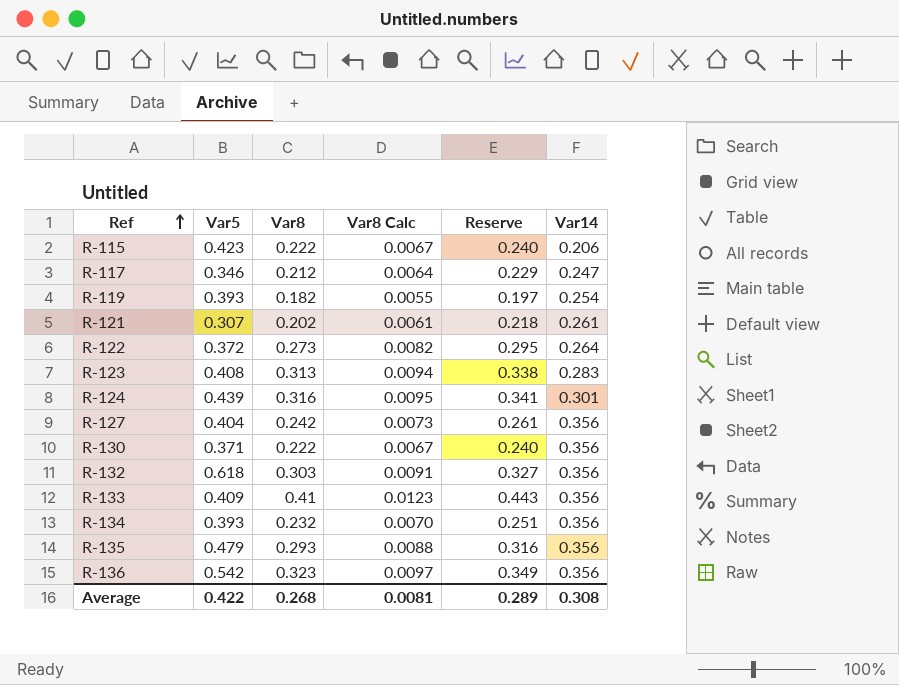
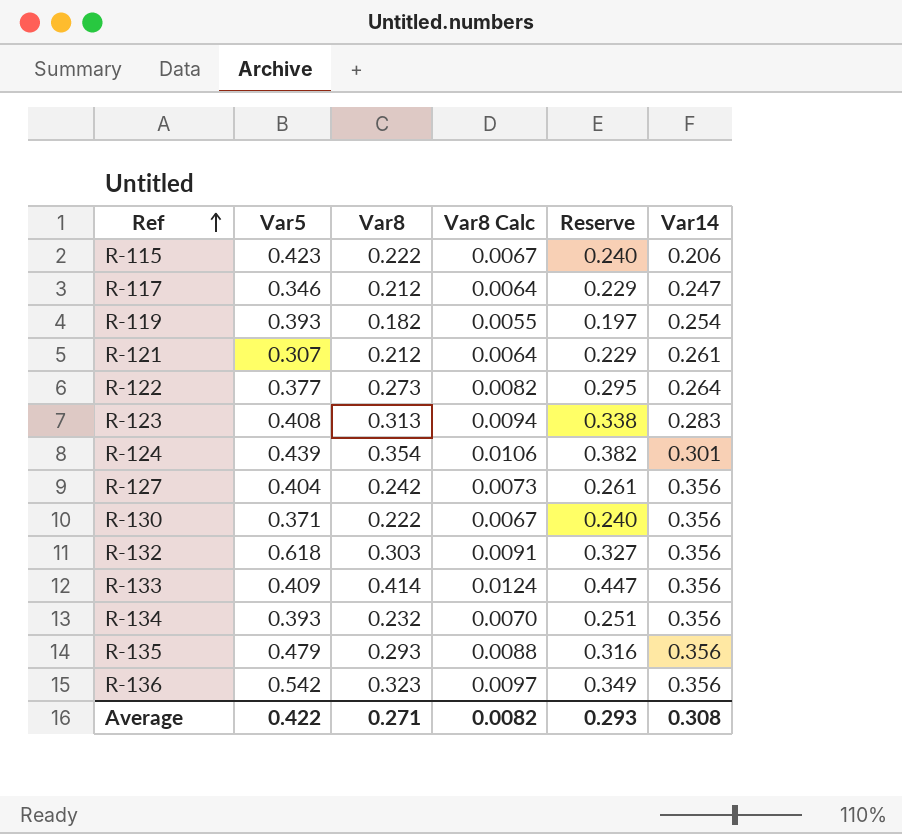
R-121 | Var8: 0.202 -> 0.212
R-121 | Var8 Calc: 0.0061 -> 0.0064
R-121 | Reserve: 0.218 -> 0.229
R-122 | Var5: 0.372 -> 0.377
R-124 | Var8: 0.316 -> 0.354
R-124 | Var8 Calc: 0.0095 -> 0.0106
R-124 | Reserve: 0.341 -> 0.382
R-133 | Var8: 0.41 -> 0.414
R-133 | Var8 Calc: 0.0123 -> 0.0124
R-133 | Reserve: 0.443 -> 0.447
Average | Var8: 0.268 -> 0.271
Average | Var8 Calc: 0.0081 -> 0.0082
Average | Reserve: 0.289 -> 0.293

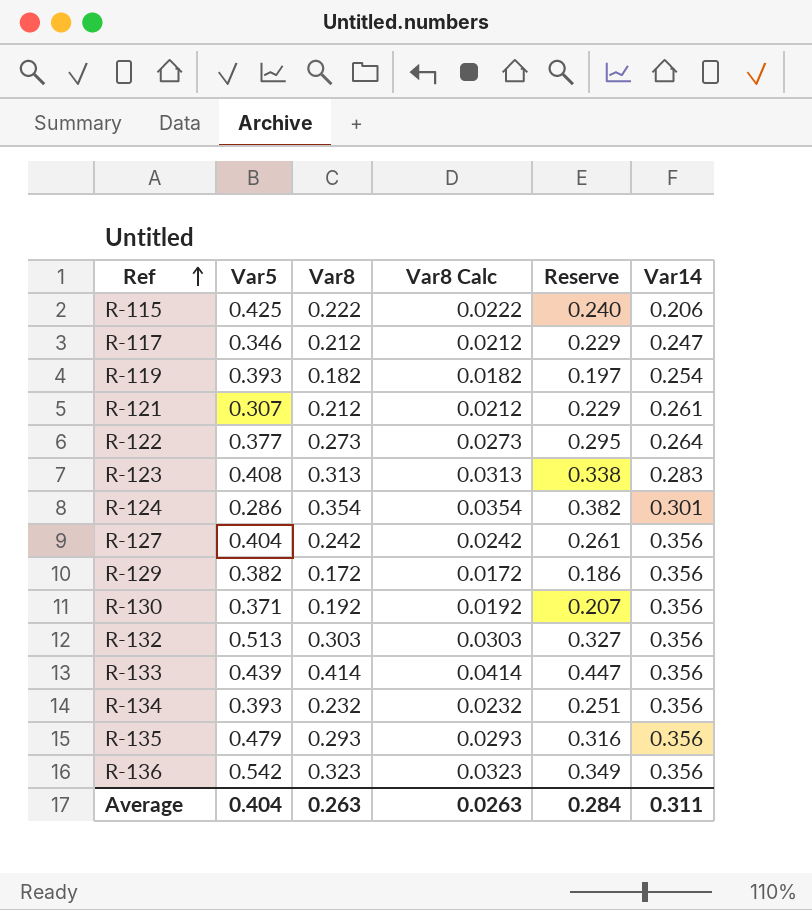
column Var8 Calc | formula: [Var8] * 0.03 -> [Var8] * 0.1
R-115 | Var5: 0.423 -> 0.425
R-124 | Var5: 0.439 -> 0.286
row R-129: none -> 0.382 | 0.172 | 0.0172 | 0.186 | 0.356
R-130 | Var8: 0.222 -> 0.192
R-130 | Reserve: 0.240 -> 0.207
R-132 | Var5: 0.618 -> 0.513
R-133 | Var5: 0.409 -> 0.439
Average | Var5: 0.422 -> 0.404
Average | Var8: 0.271 -> 0.263
Average | Var8 Calc: 0.0082 -> 0.0263
Average | Reserve: 0.293 -> 0.284
Average | Var14: 0.308 -> 0.311

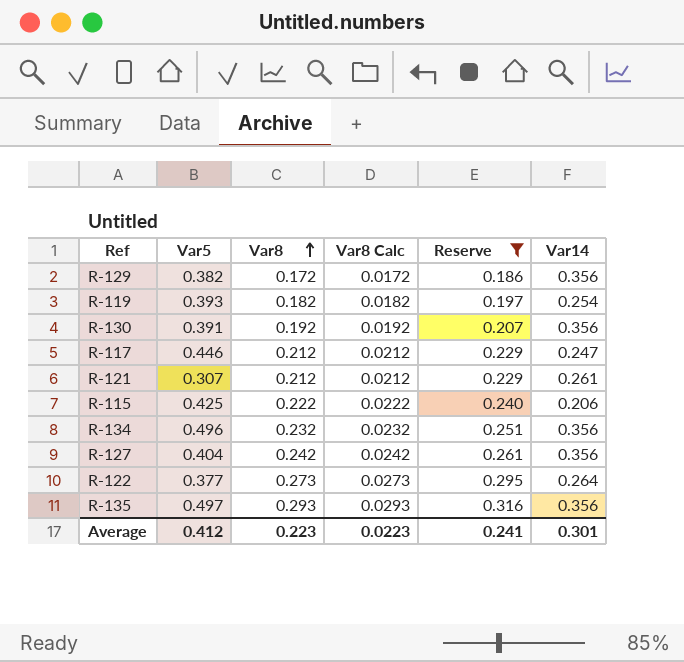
filter: none -> Reserve <= 0.316
row order: Ref ascending -> Var8 ascending
R-130 | Var5: 0.371 -> 0.391
R-117 | Var5: 0.346 -> 0.446
R-134 | Var5: 0.393 -> 0.496
R-135 | Var5: 0.479 -> 0.497
Average | Var5: 0.404 -> 0.412
Average | Var8: 0.263 -> 0.223
Average | Var8 Calc: 0.0263 -> 0.0223
Average | Reserve: 0.284 -> 0.241
Average | Var14: 0.311 -> 0.301

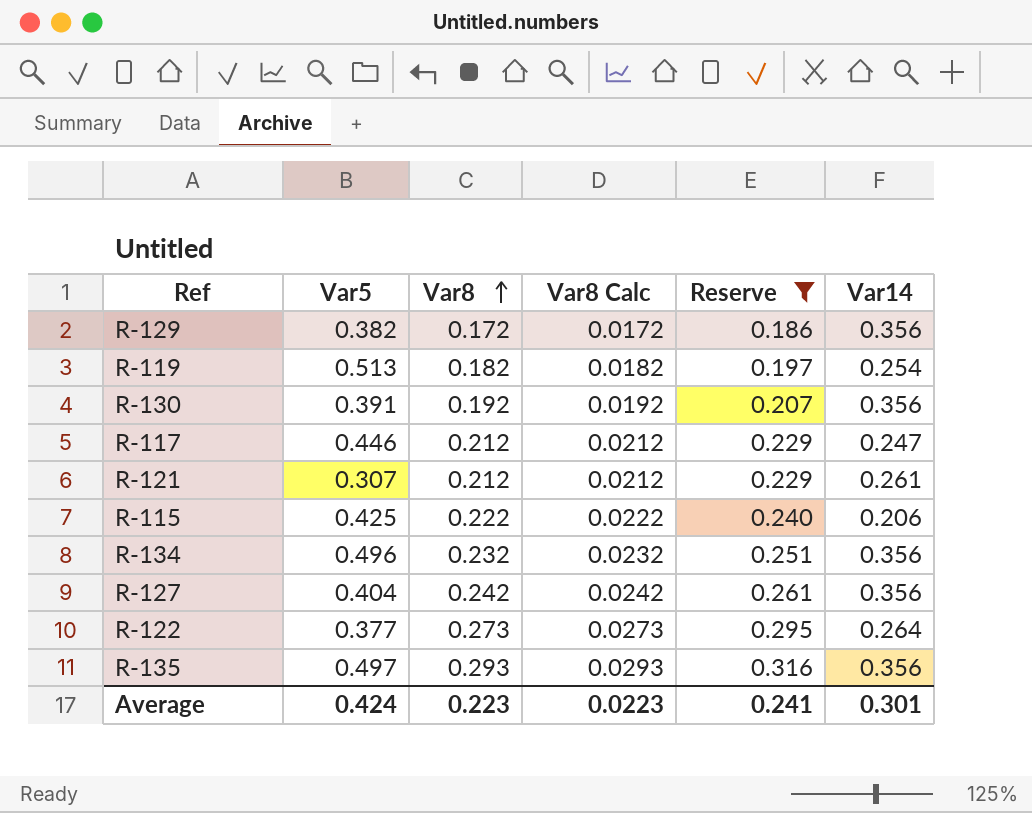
R-119 | Var5: 0.393 -> 0.513
Average | Var5: 0.412 -> 0.424

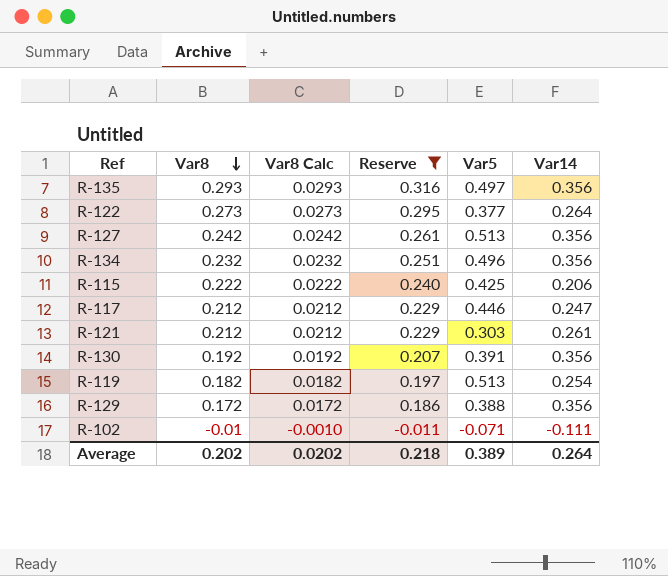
row order: Var8 ascending -> Var8 descending
column Var5 | position: 2 -> 5
R-127 | Var5: 0.404 -> 0.513
R-121 | Var5: 0.307 -> 0.303
R-129 | Var5: 0.382 -> 0.388
row R-102: none -> -0.01 | -0.0010 | -0.011 | -0.071 | -0.111
Average | Var8: 0.223 -> 0.202
Average | Var8 Calc: 0.0223 -> 0.0202
Average | Reserve: 0.241 -> 0.218
Average | Var5: 0.424 -> 0.389
Average | Var14: 0.301 -> 0.264

